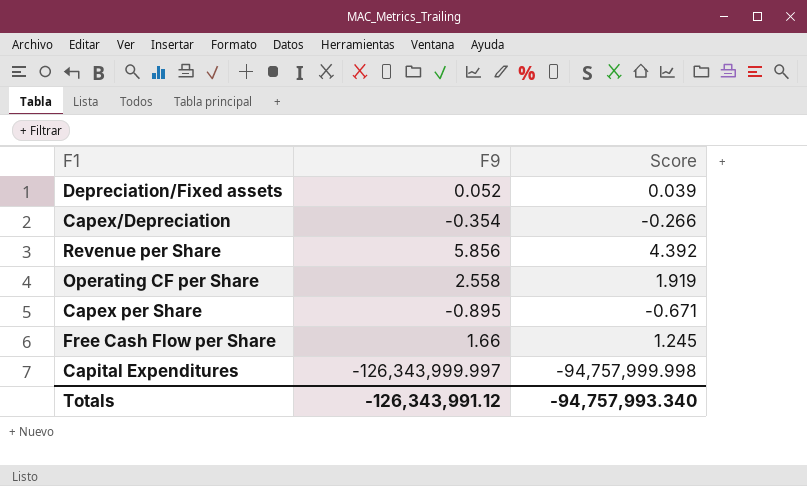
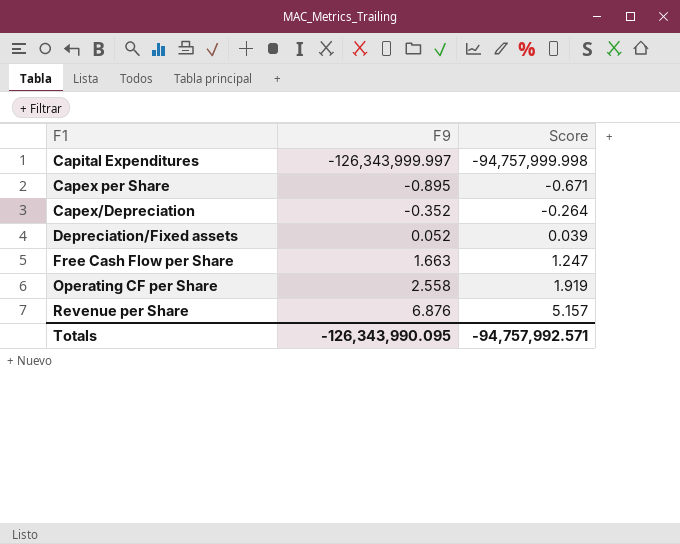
row order: none -> F9 ascending
Capex/Depreciation | F9: -0.354 -> -0.352
Capex/Depreciation | Score: -0.266 -> -0.264
Free Cash Flow per Share | F9: 1.66 -> 1.663
Free Cash Flow per Share | Score: 1.245 -> 1.247
Revenue per Share | F9: 5.856 -> 6.876
Revenue per Share | Score: 4.392 -> 5.157
Totals | F9: -126,343,991.12 -> -126,343,990.095
Totals | Score: -94,757,993.340 -> -94,757,992.571

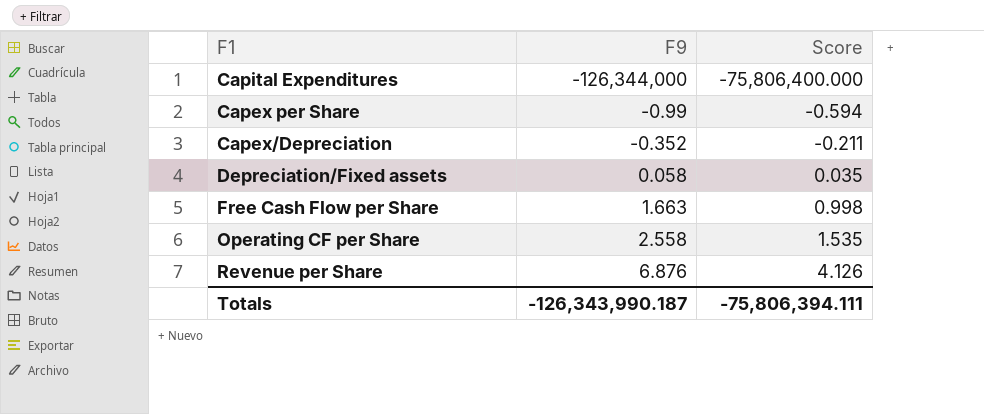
column Score | formula: [F9] * 0.75 -> [F9] * 0.6
Capital Expenditures | F9: -126,343,999.997 -> -126,344,000
Capex per Share | F9: -0.895 -> -0.99
Depreciation/Fixed assets | F9: 0.052 -> 0.058
Totals | F9: -126,343,990.095 -> -126,343,990.187
Totals | Score: -94,757,992.571 -> -75,806,394.111

